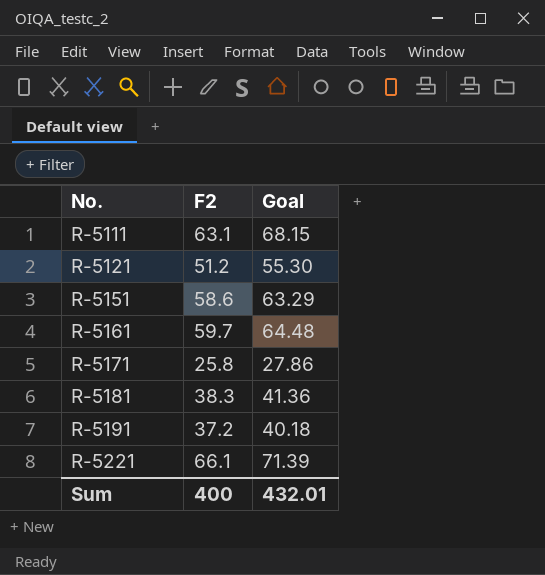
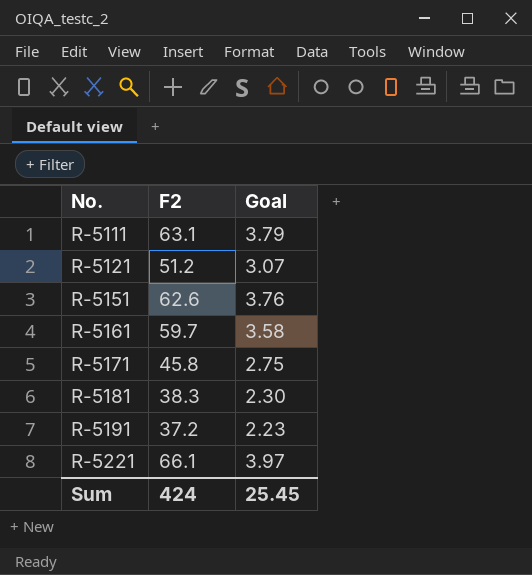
column Goal | formula: [F2] * 1.08 -> [F2] * 0.06
R-5151 | F2: 58.6 -> 62.6
R-5171 | F2: 25.8 -> 45.8
Sum | F2: 400 -> 424
Sum | Goal: 432.01 -> 25.45

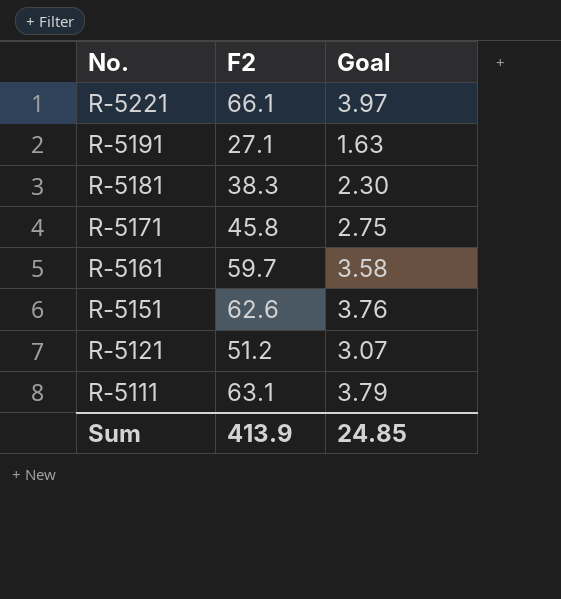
row order: No. ascending -> No. descending
R-5191 | F2: 37.2 -> 27.1
R-5191 | Goal: 2.23 -> 1.63
Sum | F2: 424 -> 413.9
Sum | Goal: 25.45 -> 24.85

